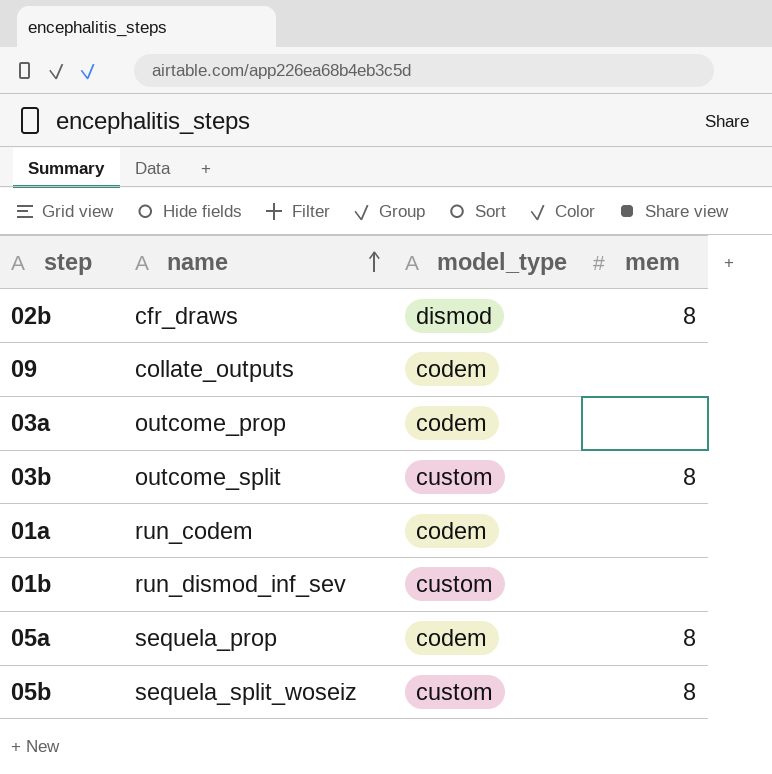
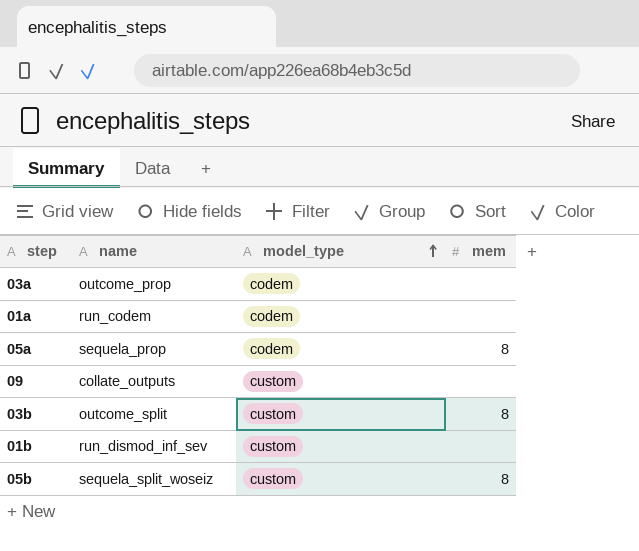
row order: name ascending -> model_type ascending
row 02b: cfr_draws | dismod | 8 -> none
09 | model_type: codem -> custom

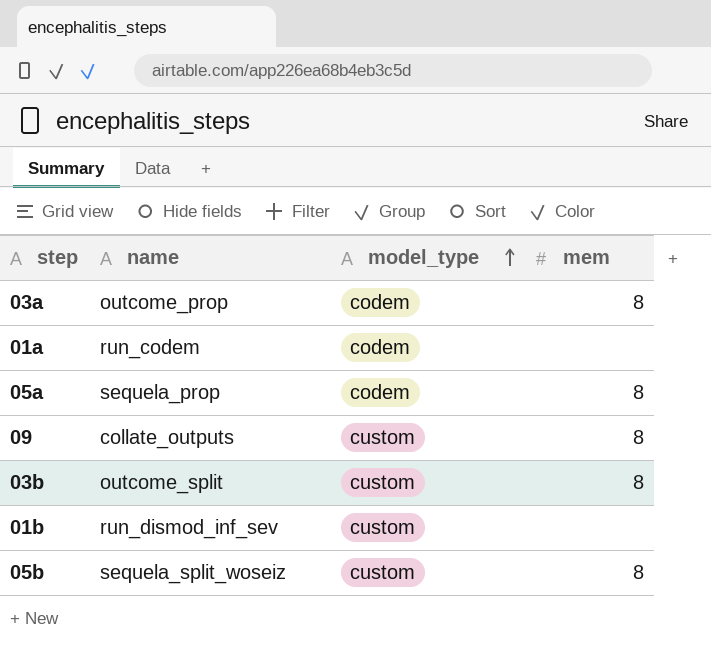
03a | mem: none -> 8
09 | mem: none -> 8

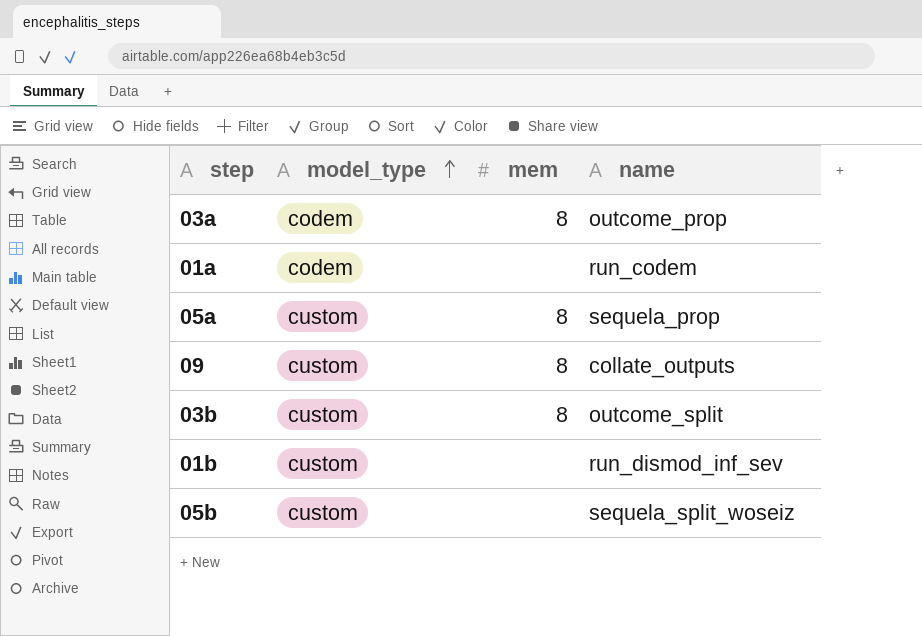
column name | position: 2 -> 4
05a | model_type: codem -> custom
05b | mem: 8 -> none

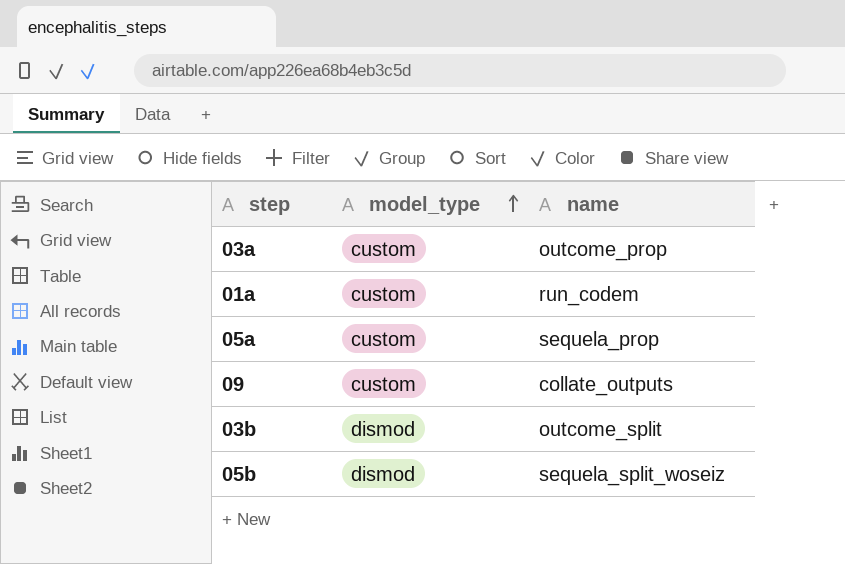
column mem | position: 3 -> none
row 01b: custom | none | run_dismod_inf_sev -> none
03a | model_type: codem -> custom
01a | model_type: codem -> custom
03b | model_type: custom -> dismod
05b | model_type: custom -> dismod

